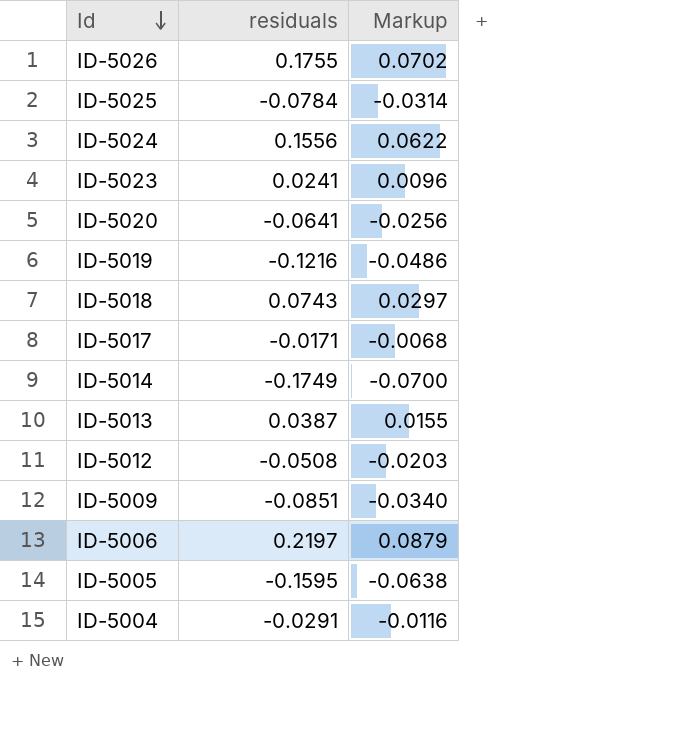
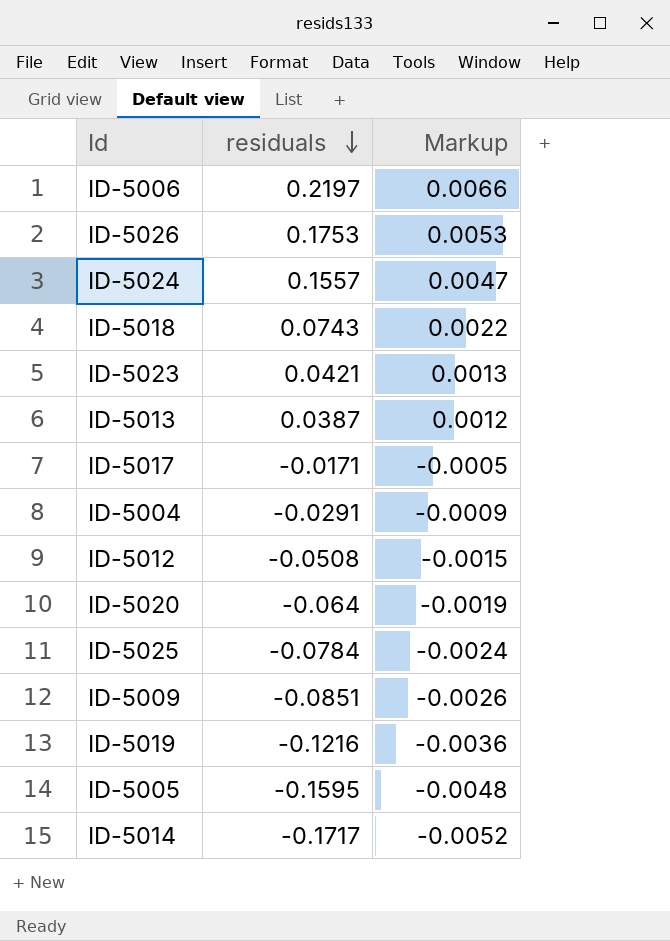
row order: Id descending -> residuals descending
column Markup | formula: [residuals] * 0.4 -> [residuals] * 0.03
ID-5026 | residuals: 0.1755 -> 0.1753
ID-5024 | residuals: 0.1556 -> 0.1557
ID-5023 | residuals: 0.0241 -> 0.0421
ID-5020 | residuals: -0.0641 -> -0.064
ID-5014 | residuals: -0.1749 -> -0.1717

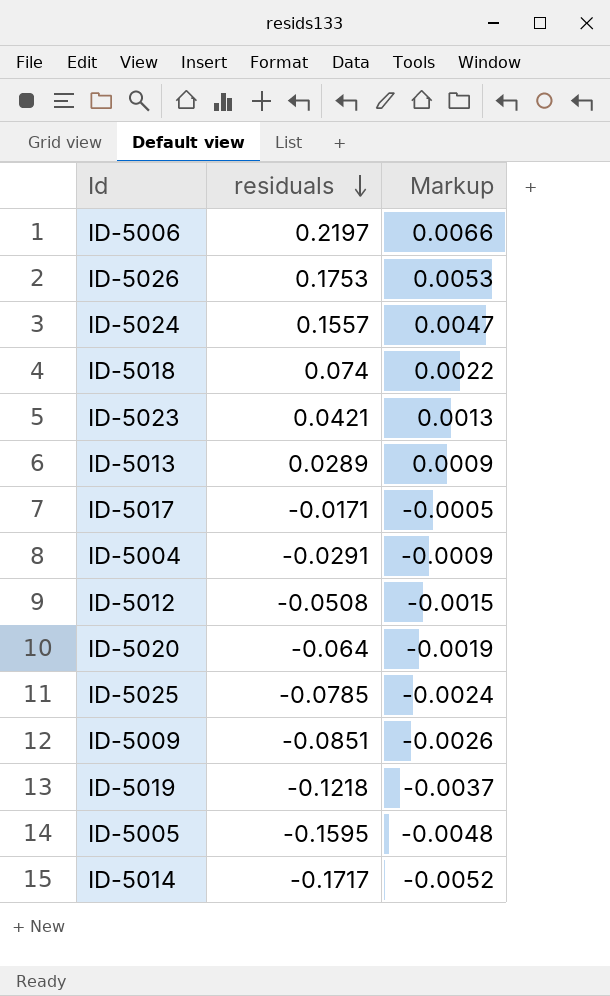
ID-5018 | residuals: 0.0743 -> 0.074
ID-5013 | residuals: 0.0387 -> 0.0289
ID-5013 | Markup: 0.0012 -> 0.0009
ID-5025 | residuals: -0.0784 -> -0.0785
ID-5019 | residuals: -0.1216 -> -0.1218
ID-5019 | Markup: -0.0036 -> -0.0037

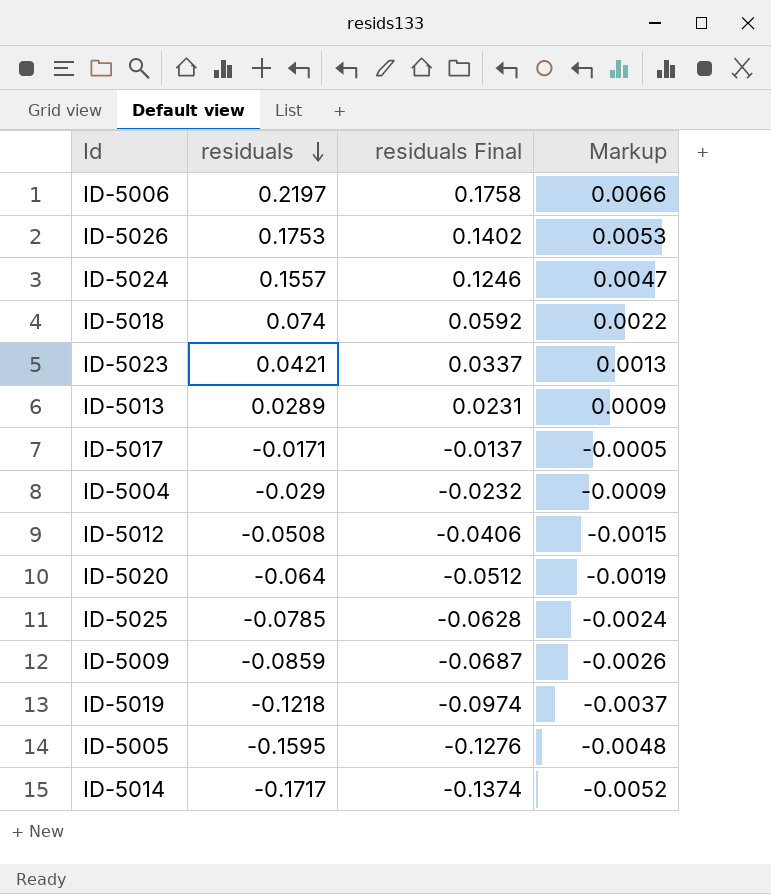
column residuals Final | formula: none -> [residuals] * 0.8
ID-5004 | residuals: -0.0291 -> -0.029
ID-5009 | residuals: -0.0851 -> -0.0859

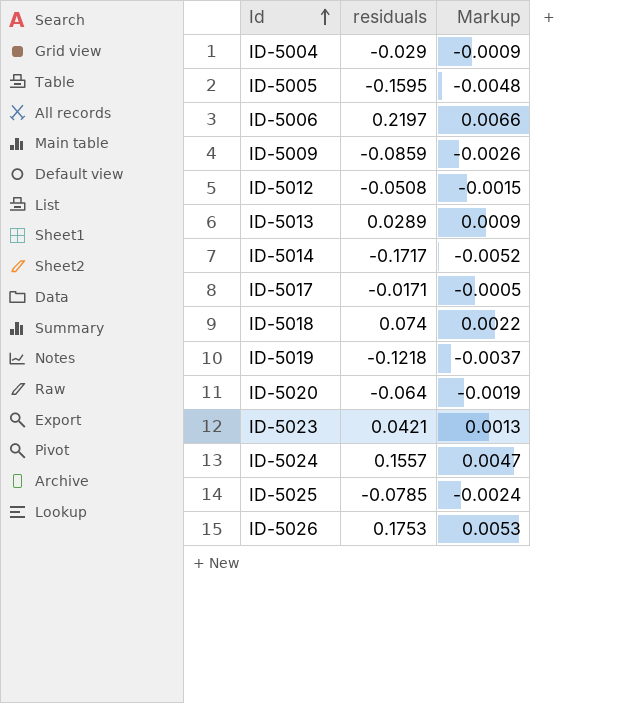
row order: residuals descending -> Id ascending
column residuals Final | formula: [residuals] * 0.8 -> none

